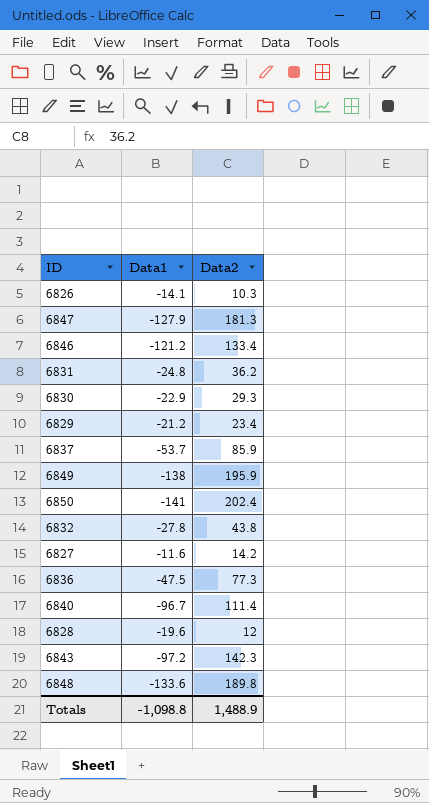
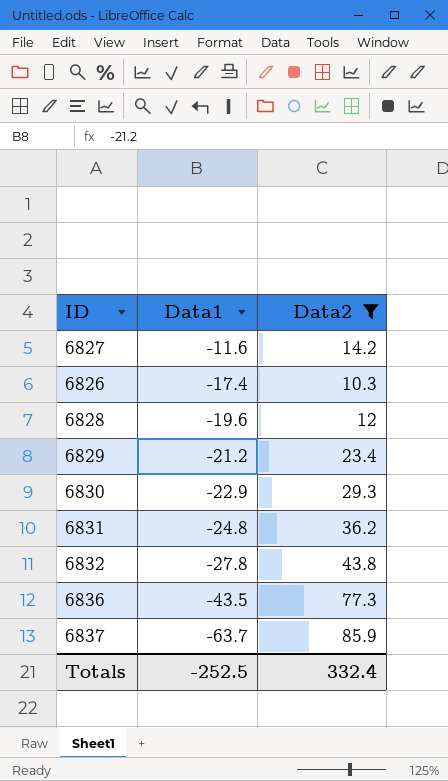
filter: none -> Data2 <= 85.9
row order: none -> Data1 descending
6826 | Data1: -14.1 -> -17.4
6836 | Data1: -47.5 -> -43.5
6837 | Data1: -53.7 -> -63.7
Totals | Data1: -1,098.8 -> -252.5
Totals | Data2: 1,488.9 -> 332.4

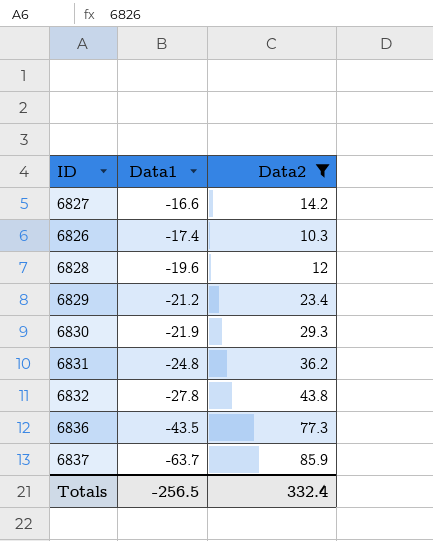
6827 | Data1: -11.6 -> -16.6
6830 | Data1: -22.9 -> -21.9
Totals | Data1: -252.5 -> -256.5

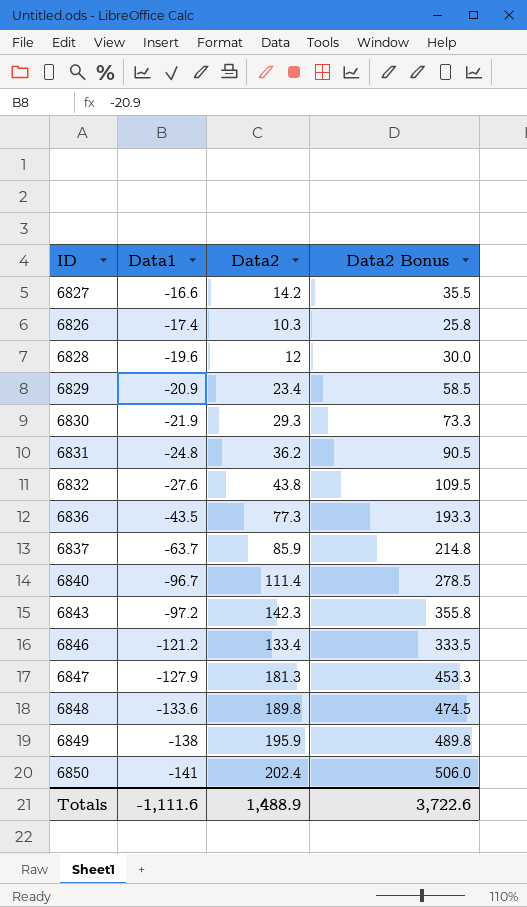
filter: Data2 <= 85.9 -> none
column Data2 Bonus | formula: none -> [Data2] * 2.5
6829 | Data1: -21.2 -> -20.9
6832 | Data1: -27.8 -> -27.6
Totals | Data1: -256.5 -> -1,111.6
Totals | Data2: 332.4 -> 1,488.9

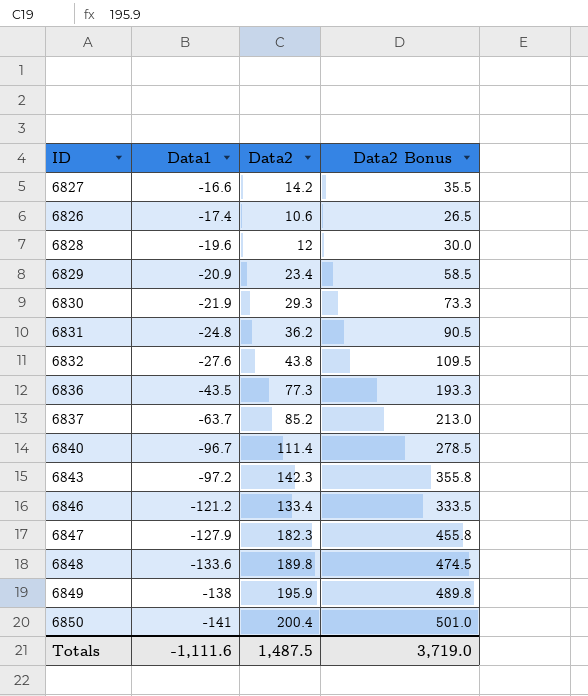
6826 | Data2: 10.3 -> 10.6
6826 | Data2 Bonus: 25.8 -> 26.5
6837 | Data2: 85.9 -> 85.2
6837 | Data2 Bonus: 214.8 -> 213.0
6847 | Data2: 181.3 -> 182.3
6847 | Data2 Bonus: 453.3 -> 455.8
6850 | Data2: 202.4 -> 200.4
6850 | Data2 Bonus: 506.0 -> 501.0
Totals | Data2: 1,488.9 -> 1,487.5
Totals | Data2 Bonus: 3,722.6 -> 3,719.0

